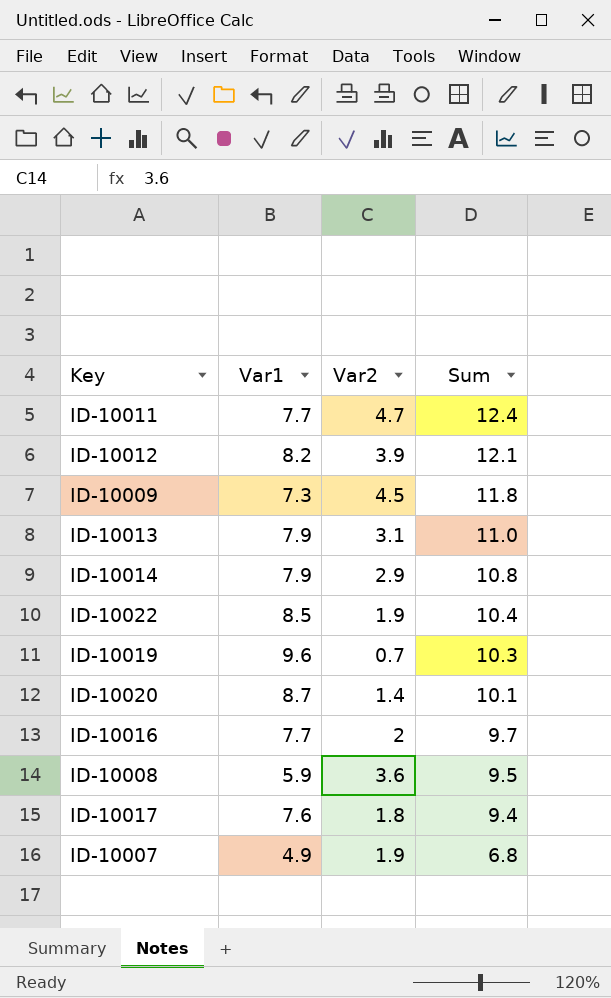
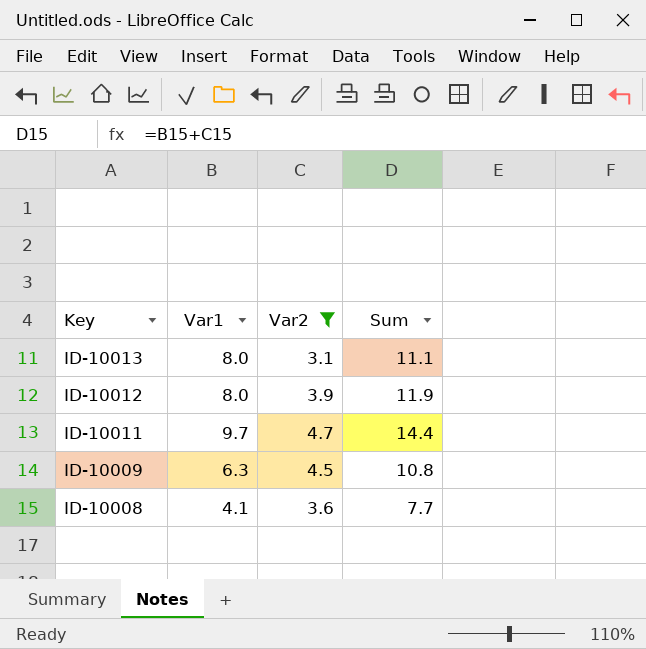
filter: none -> Var2 >= 3.1
row order: Sum descending -> Key descending
ID-10013 | Var1: 7.9 -> 8.0
ID-10013 | Sum: 11.0 -> 11.1
ID-10012 | Var1: 8.2 -> 8.0
ID-10012 | Sum: 12.1 -> 11.9
ID-10011 | Var1: 7.7 -> 9.7
ID-10011 | Sum: 12.4 -> 14.4
ID-10009 | Var1: 7.3 -> 6.3
ID-10009 | Sum: 11.8 -> 10.8
ID-10008 | Var1: 5.9 -> 4.1
ID-10008 | Sum: 9.5 -> 7.7

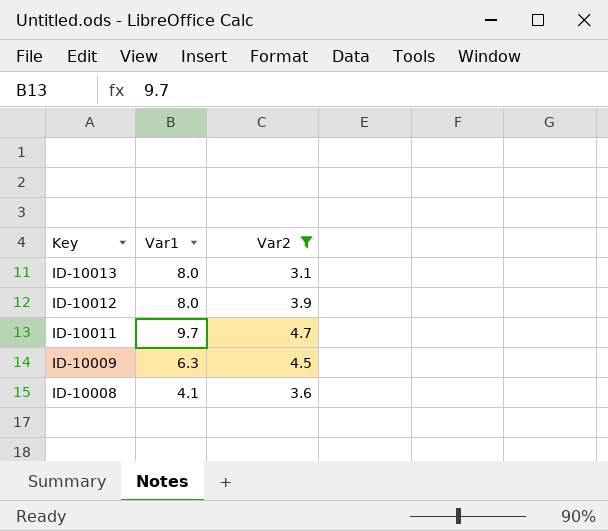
column Sum | formula: [Var1] + [Var2] -> none

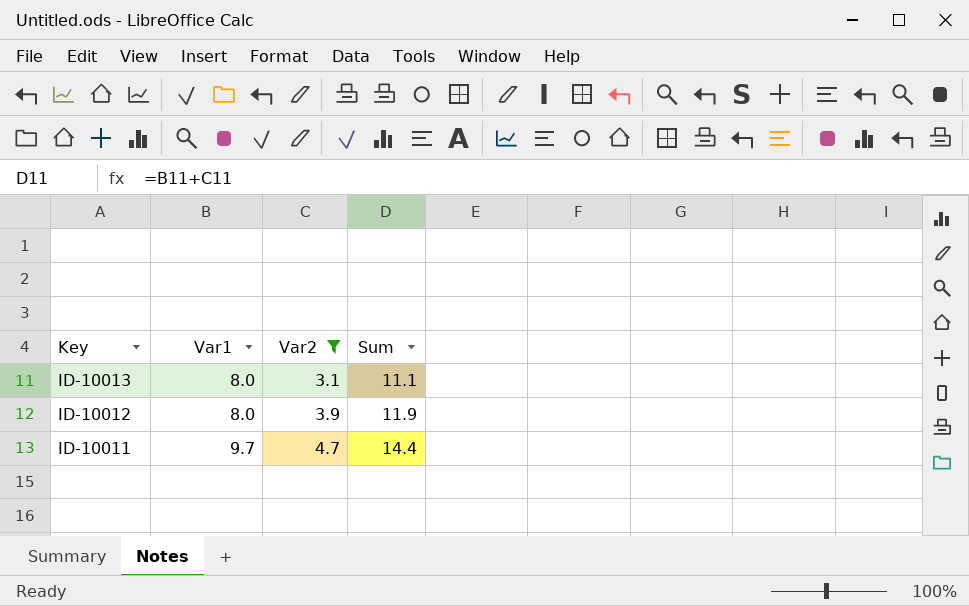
column Sum | formula: none -> [Var1] + [Var2]
row ID-10009: 6.3 | 4.5 -> none
row ID-10008: 4.1 | 3.6 -> none

